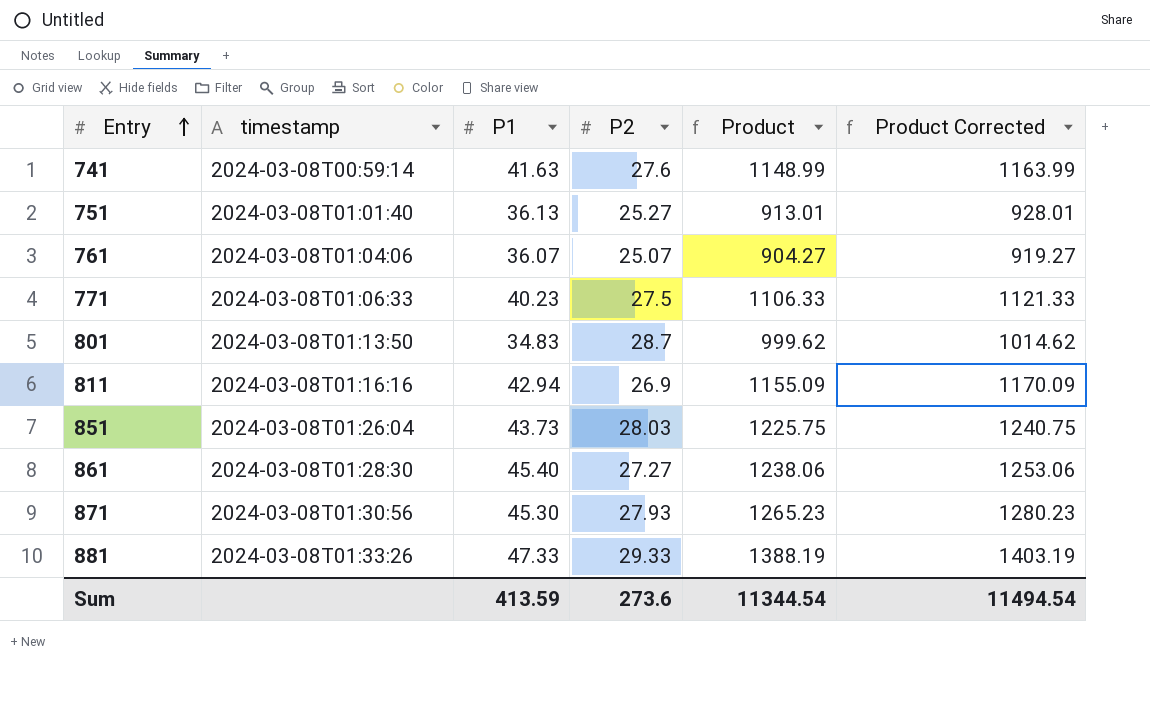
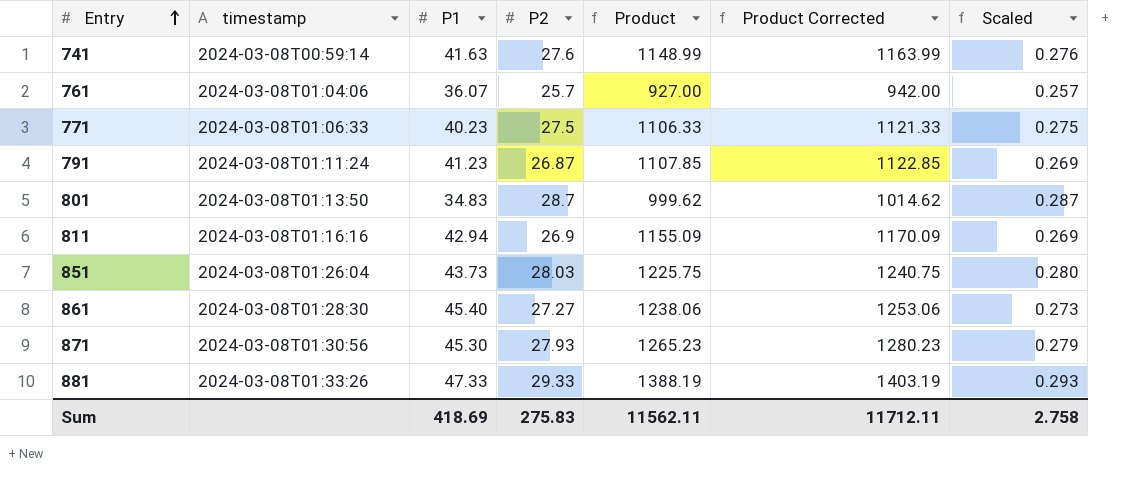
column Scaled | formula: none -> [P2] * 0.01
row 751: 2024-03-08T01:01:40 | 36.13 | 25.27 | 913.01 | 928.01 -> none
761 | P2: 25.07 -> 25.7
761 | Product: 904.27 -> 927.00
761 | Product Corrected: 919.27 -> 942.00
row 791: none -> 2024-03-08T01:11:24 | 41.23 | 26.87 | 1107.85 | 1122.85 | 0.269
Sum | P1: 413.59 -> 418.69
Sum | P2: 273.6 -> 275.83
Sum | Product: 11344.54 -> 11562.11
Sum | Product Corrected: 11494.54 -> 11712.11

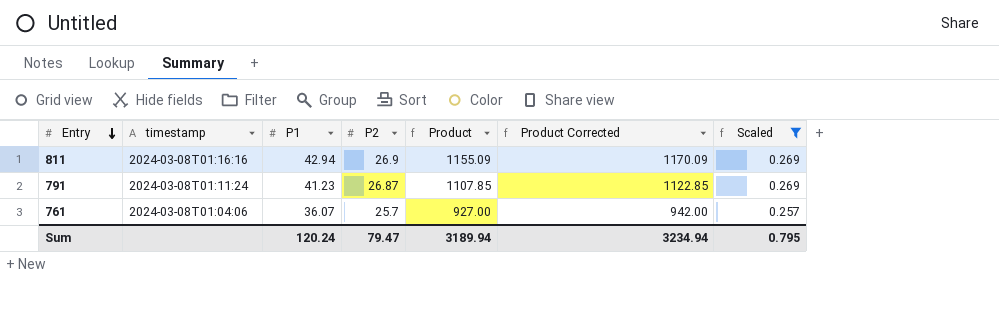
filter: none -> Scaled <= 0.269
row order: Entry ascending -> Entry descending
Sum | P1: 418.69 -> 120.24
Sum | P2: 275.83 -> 79.47
Sum | Product: 11562.11 -> 3189.94
Sum | Product Corrected: 11712.11 -> 3234.94
Sum | Scaled: 2.758 -> 0.795

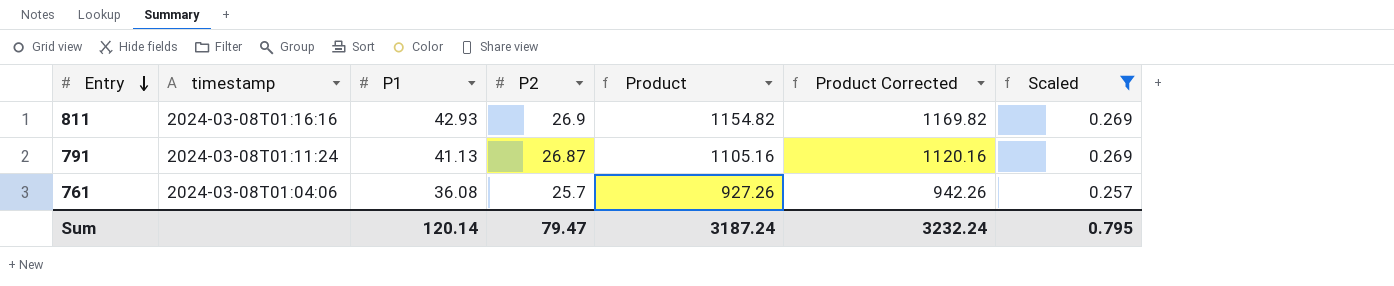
811 | P1: 42.94 -> 42.93
811 | Product: 1155.09 -> 1154.82
811 | Product Corrected: 1170.09 -> 1169.82
791 | P1: 41.23 -> 41.13
791 | Product: 1107.85 -> 1105.16
791 | Product Corrected: 1122.85 -> 1120.16
761 | P1: 36.07 -> 36.08
761 | Product: 927.00 -> 927.26
761 | Product Corrected: 942.00 -> 942.26
Sum | P1: 120.24 -> 120.14
Sum | Product: 3189.94 -> 3187.24
Sum | Product Corrected: 3234.94 -> 3232.24

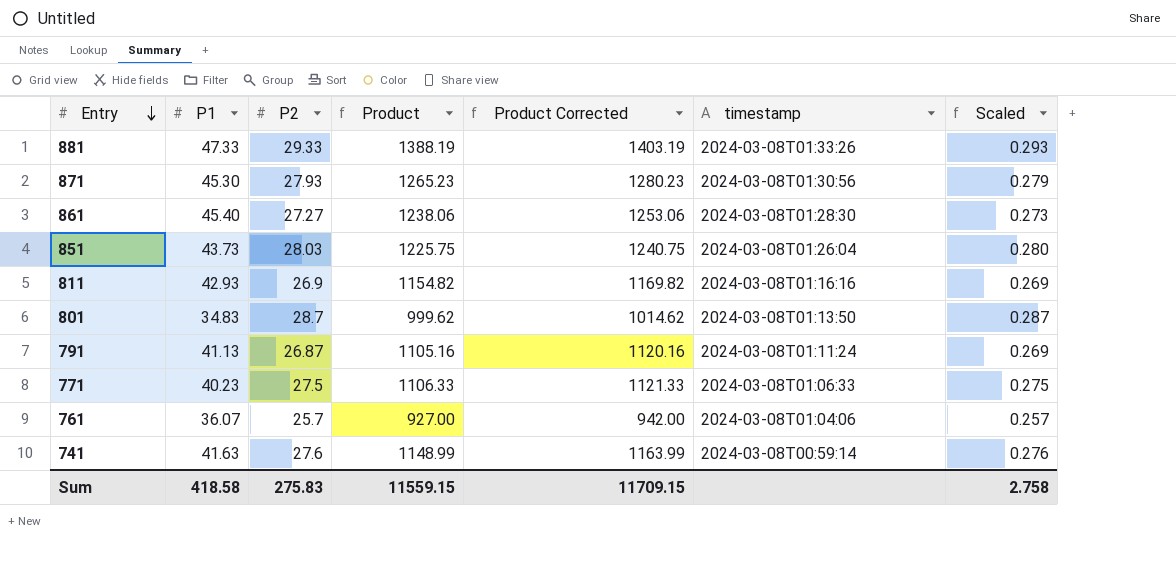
filter: Scaled <= 0.269 -> none
column timestamp | position: 2 -> 6
761 | P1: 36.08 -> 36.07
761 | Product: 927.26 -> 927.00
761 | Product Corrected: 942.26 -> 942.00
Sum | P1: 120.14 -> 418.58
Sum | P2: 79.47 -> 275.83
Sum | Product: 3187.24 -> 11559.15
Sum | Product Corrected: 3232.24 -> 11709.15
Sum | Scaled: 0.795 -> 2.758

